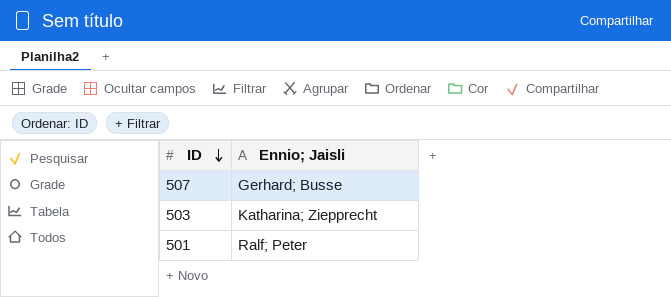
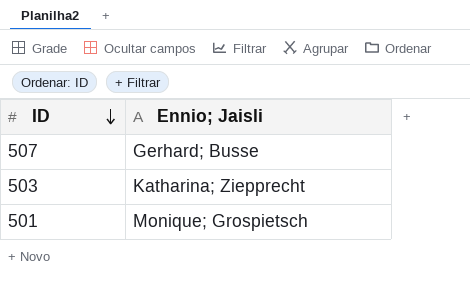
501 | Ennio; Jaisli: Ralf; Peter -> Monique; Grospietsch

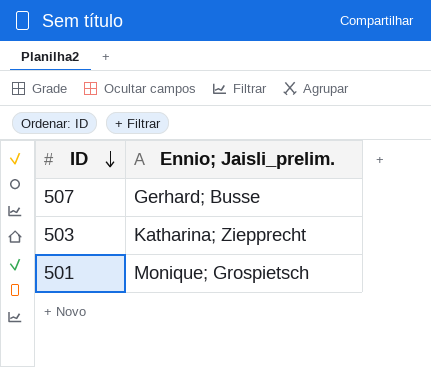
column name: Ennio; Jaisli -> Ennio; Jaisli_prelim.

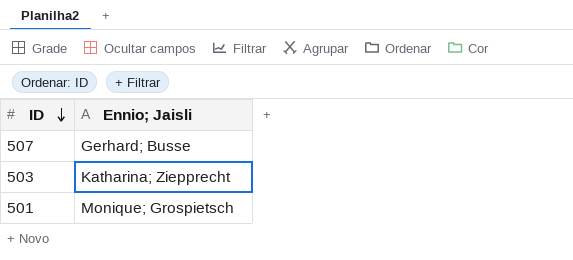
column name: Ennio; Jaisli_prelim. -> Ennio; Jaisli

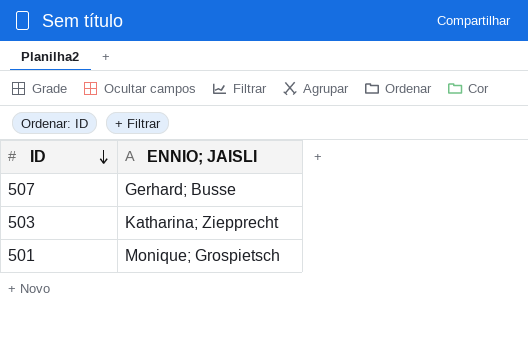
column name: Ennio; Jaisli -> ENNIO; JAISLI

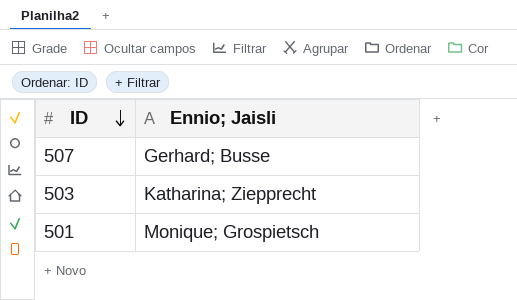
column name: ENNIO; JAISLI -> Ennio; Jaisli

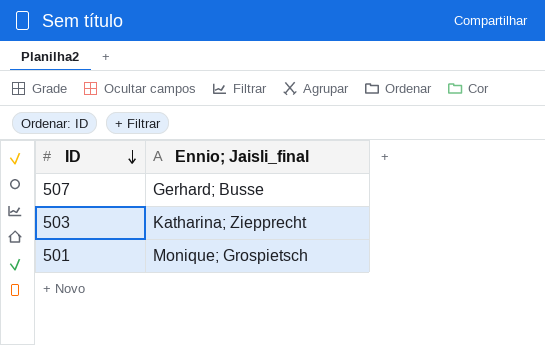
column name: Ennio; Jaisli -> Ennio; Jaisli_final

